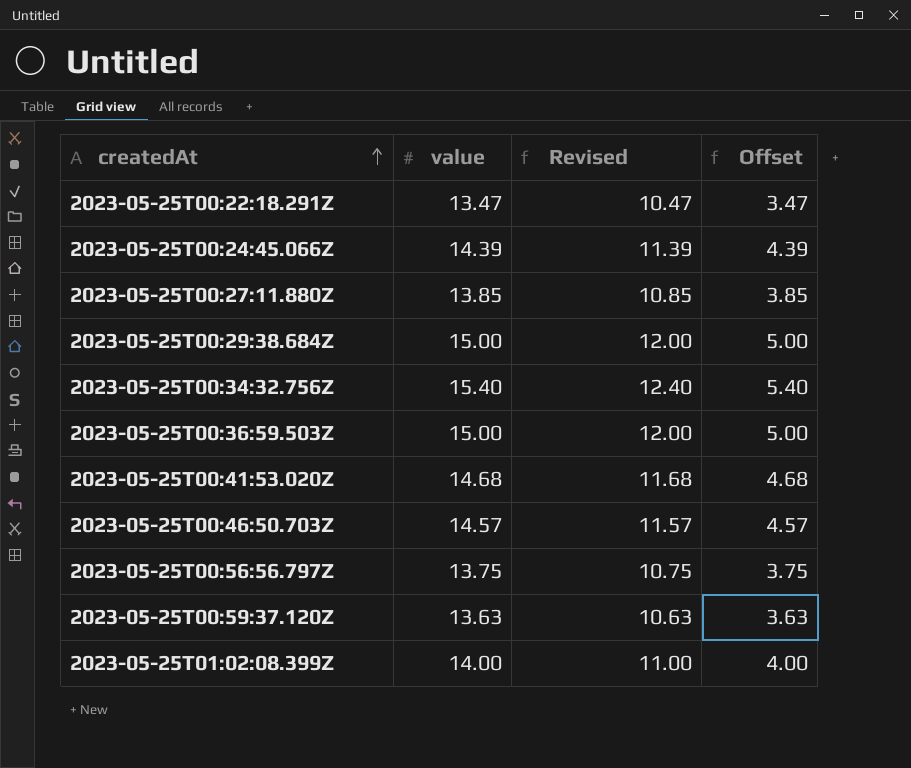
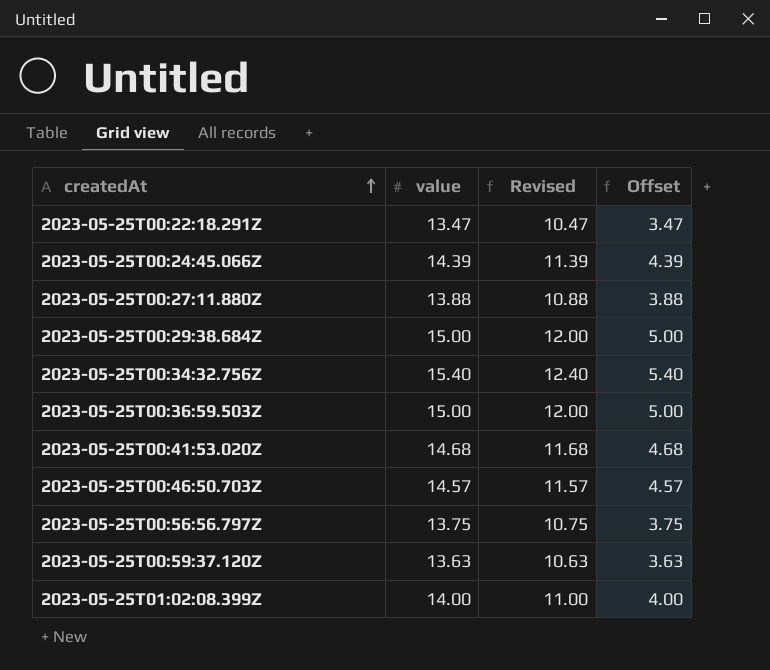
2023-05-25T00:27:11.880Z | value: 13.85 -> 13.88
2023-05-25T00:27:11.880Z | Revised: 10.85 -> 10.88
2023-05-25T00:27:11.880Z | Offset: 3.85 -> 3.88

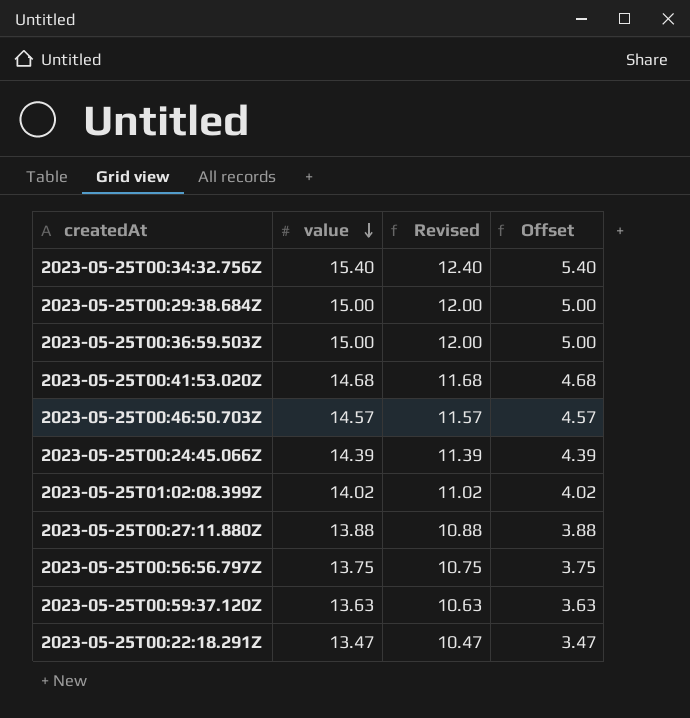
row order: createdAt ascending -> value descending
2023-05-25T01:02:08.399Z | value: 14.00 -> 14.02
2023-05-25T01:02:08.399Z | Revised: 11.00 -> 11.02
2023-05-25T01:02:08.399Z | Offset: 4.00 -> 4.02

